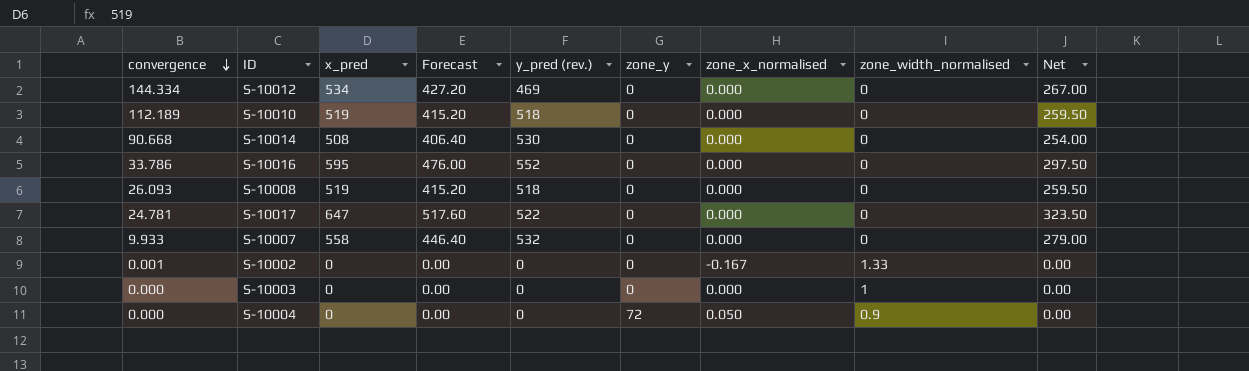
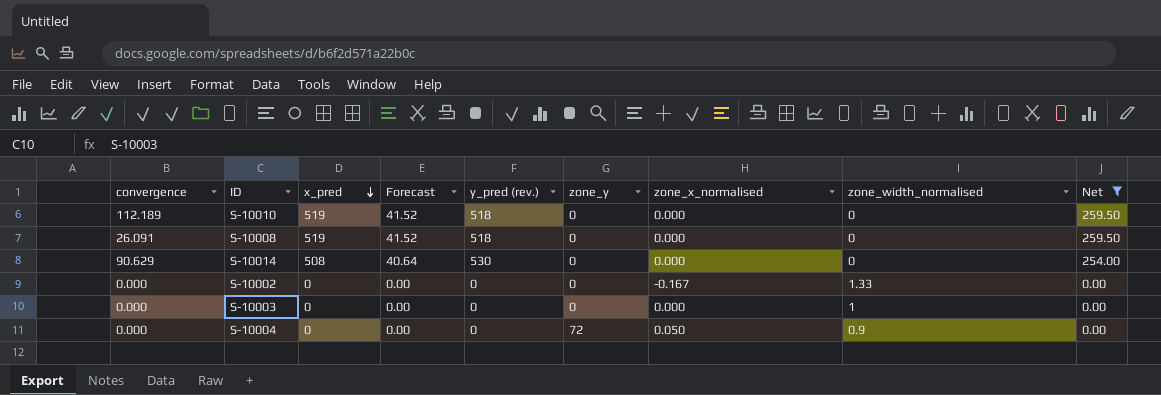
filter: none -> Net <= 259.50
row order: convergence descending -> x_pred descending
column Forecast | formula: [x_pred] * 0.8 -> [x_pred] * 0.08
S-10008 | convergence: 26.093 -> 26.091
S-10014 | convergence: 90.668 -> 90.629
S-10002 | convergence: 0.001 -> 0.000

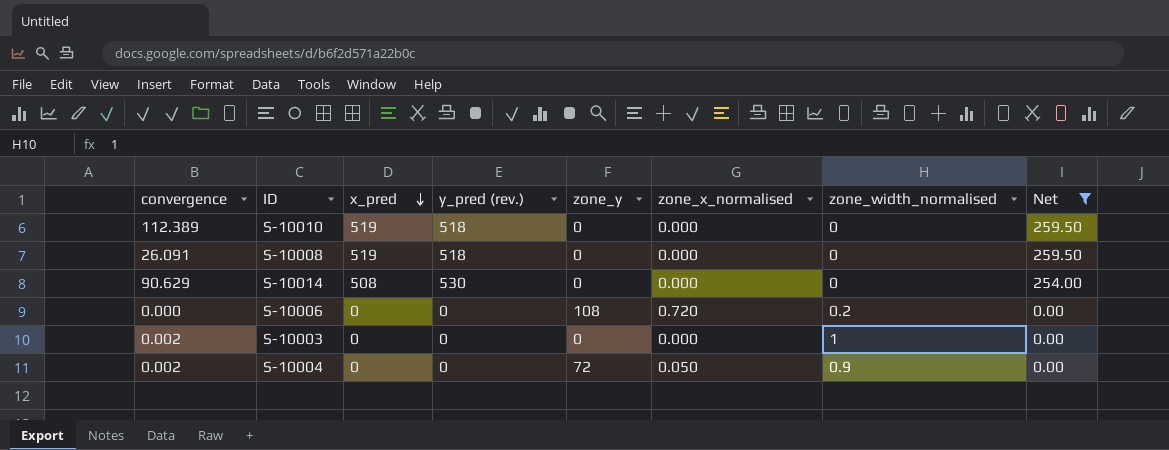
column Forecast | formula: [x_pred] * 0.08 -> none
row S-10002: 0.000 | 0 | 0.00 | 0 | 0 | -0.167 | 1.33 | 0.00 -> none
S-10010 | convergence: 112.189 -> 112.389
row S-10006: none -> 0.000 | 0 | 0 | 108 | 0.720 | 0.2 | 0.00
S-10003 | convergence: 0.000 -> 0.002
S-10004 | convergence: 0.000 -> 0.002

